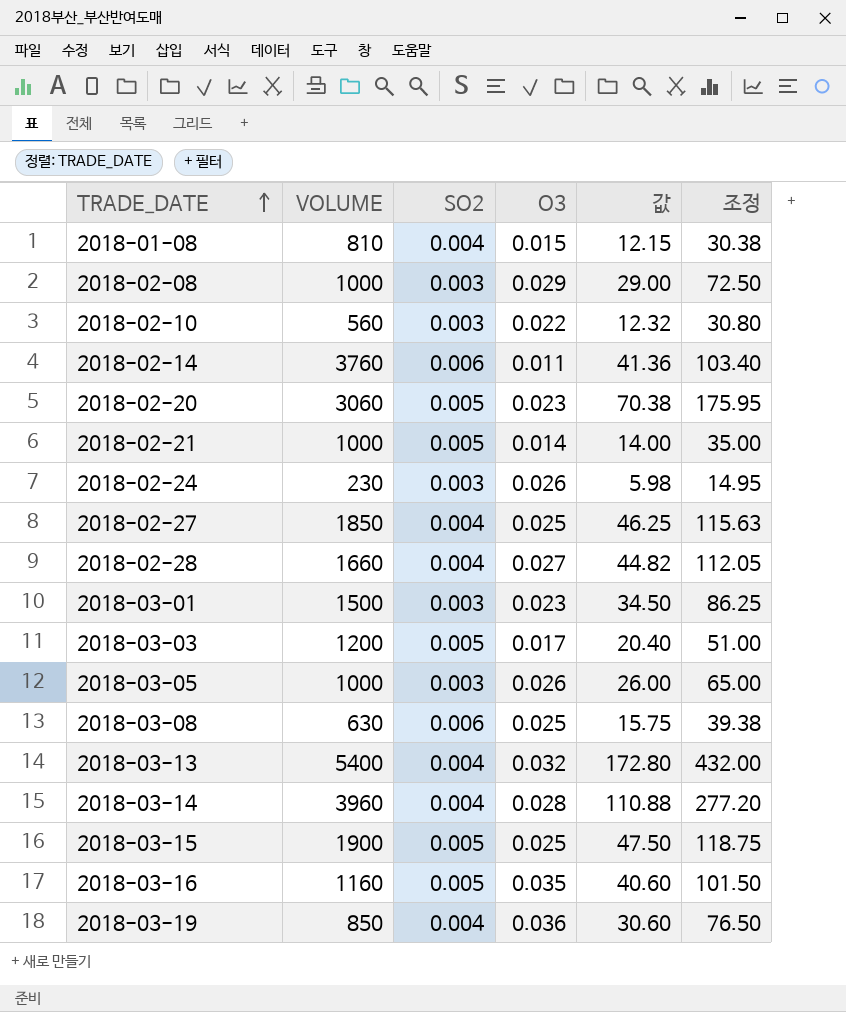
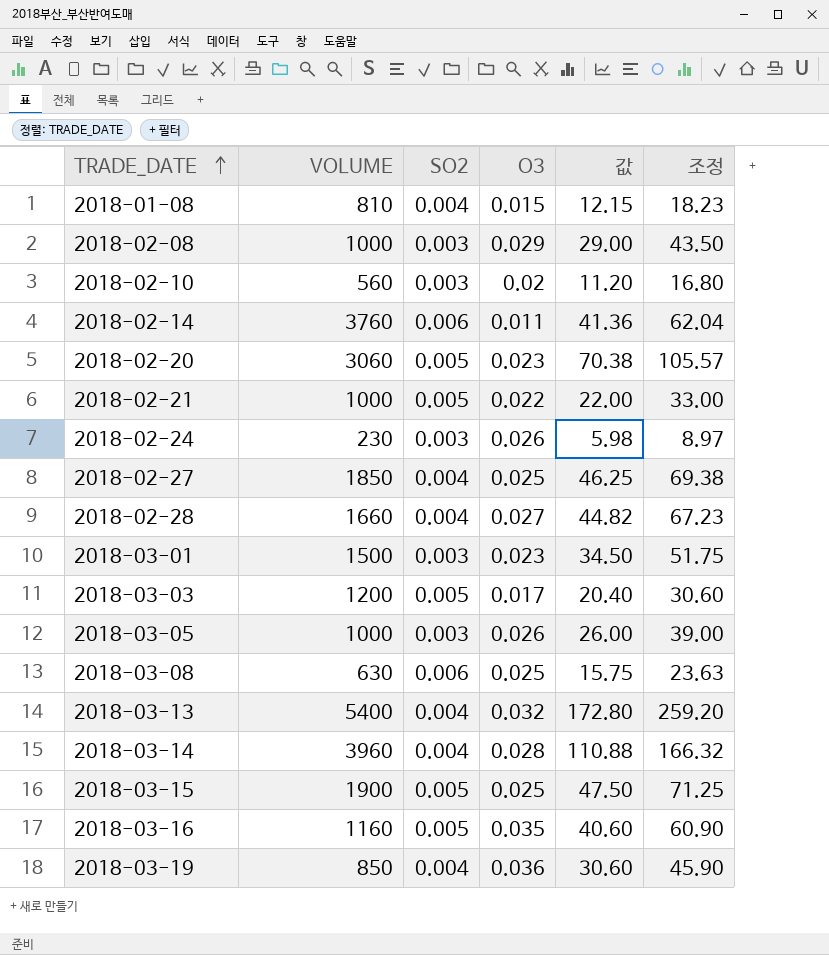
column 조정 | formula: [값] * 2.5 -> [값] * 1.5
2018-02-10 | O3: 0.022 -> 0.02
2018-02-10 | 값: 12.32 -> 11.20
2018-02-21 | O3: 0.014 -> 0.022
2018-02-21 | 값: 14.00 -> 22.00

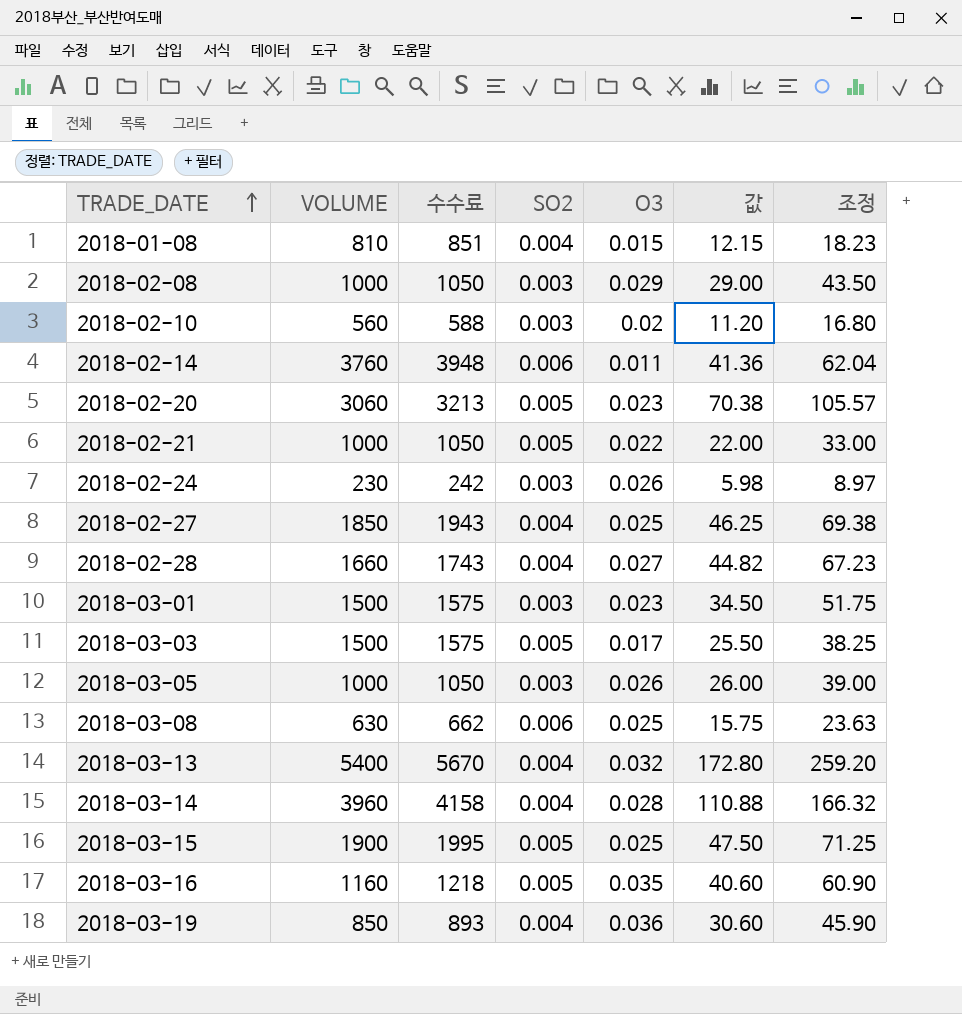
column 수수료 | formula: none -> [VOLUME] * 1.05
2018-03-03 | VOLUME: 1200 -> 1500
2018-03-03 | 값: 20.40 -> 25.50
2018-03-03 | 조정: 30.60 -> 38.25

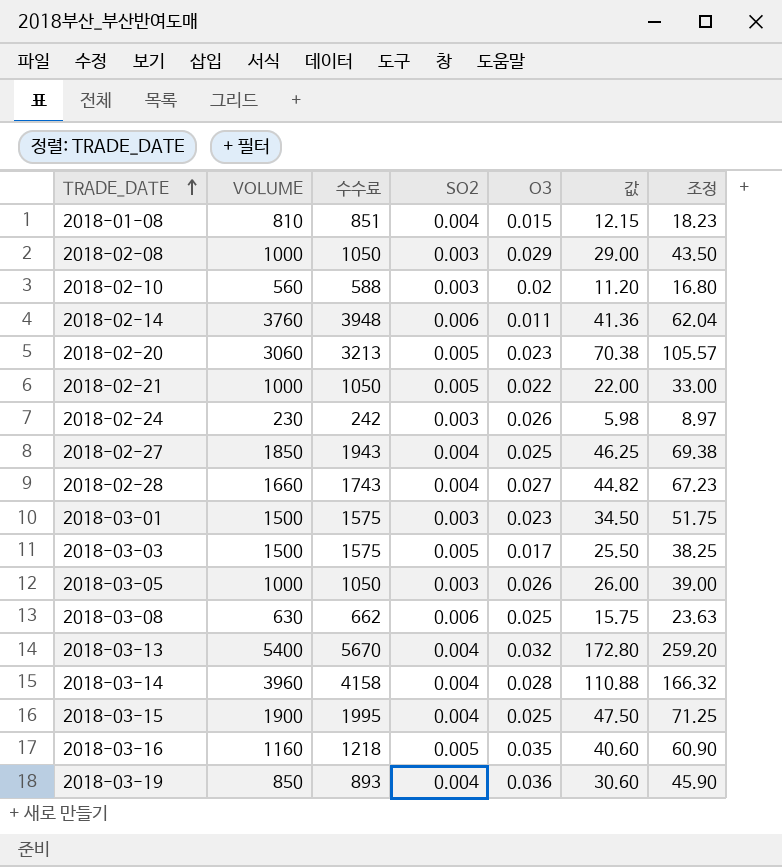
2018-03-15 | SO2: 0.005 -> 0.004

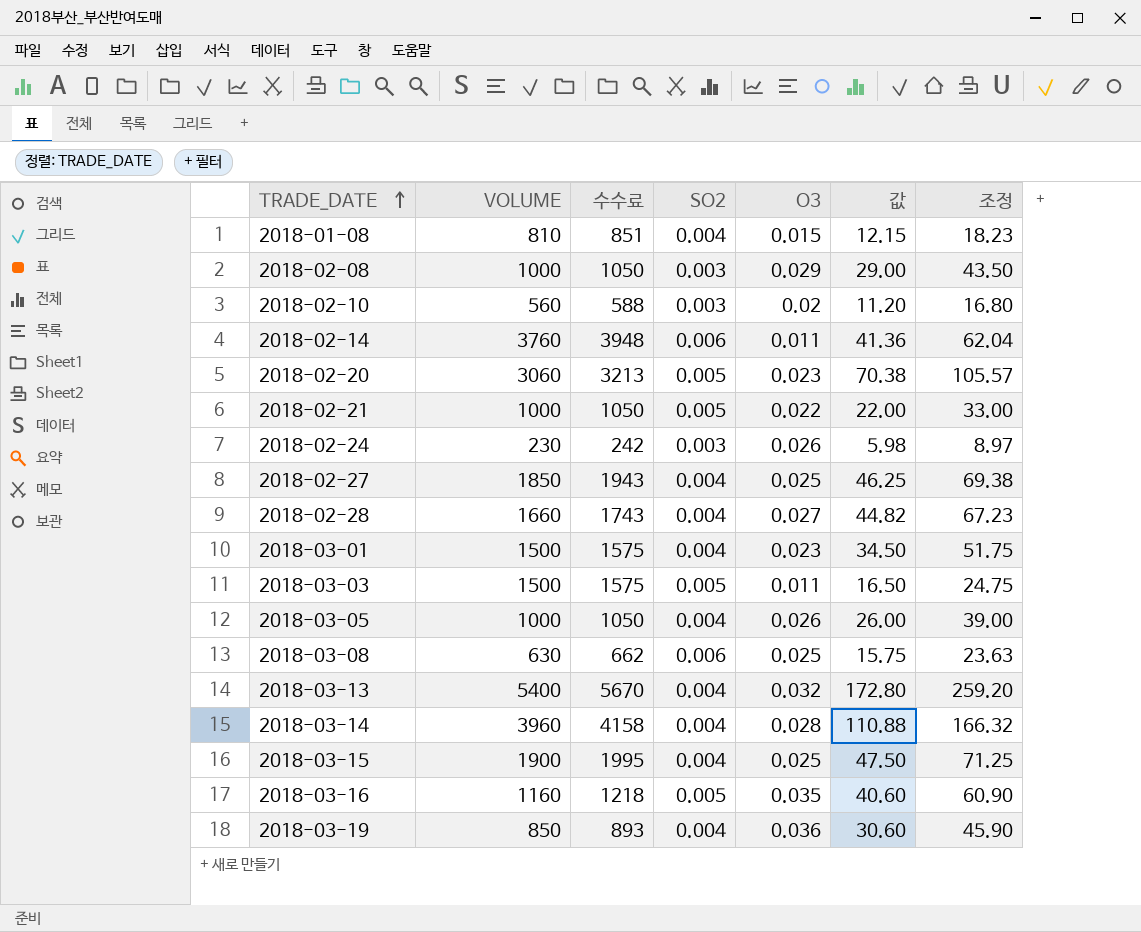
2018-03-01 | SO2: 0.003 -> 0.004
2018-03-03 | O3: 0.017 -> 0.011
2018-03-03 | 값: 25.50 -> 16.50
2018-03-03 | 조정: 38.25 -> 24.75
2018-03-05 | SO2: 0.003 -> 0.004

